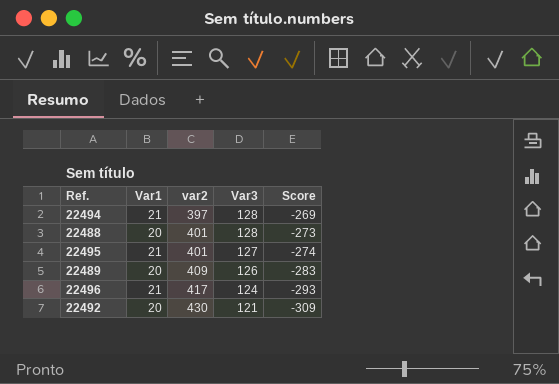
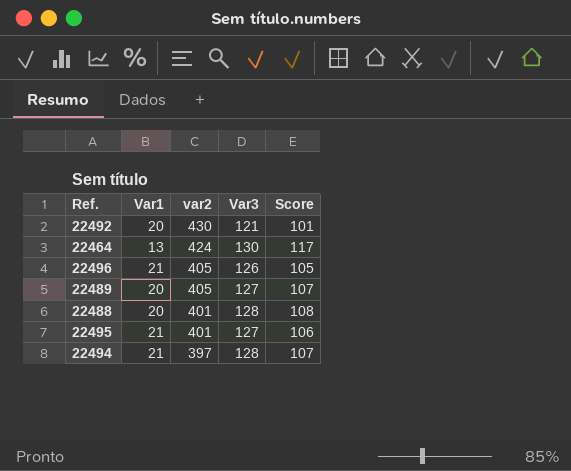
row order: var2 ascending -> var2 descending
column Score | formula: [Var3] - [var2] -> [Var3] - [Var1]
row 22464: none -> 13 | 424 | 130 | 117
22496 | var2: 417 -> 405
22496 | Var3: 124 -> 126
22489 | var2: 409 -> 405
22489 | Var3: 126 -> 127

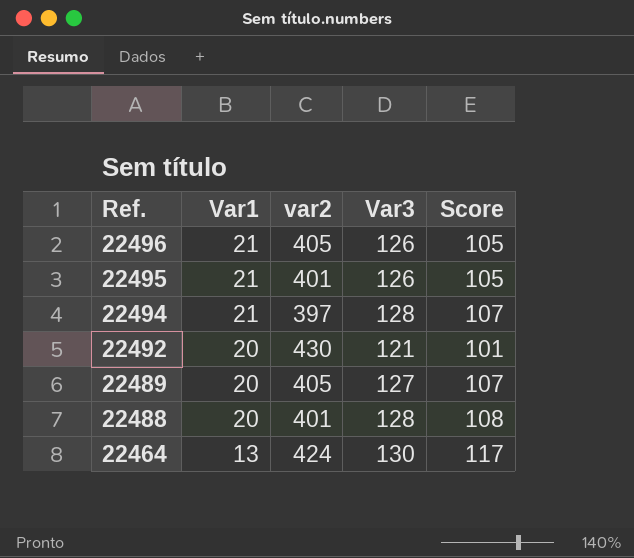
row order: var2 descending -> Ref. descending
22495 | Var3: 127 -> 126
22495 | Score: 106 -> 105

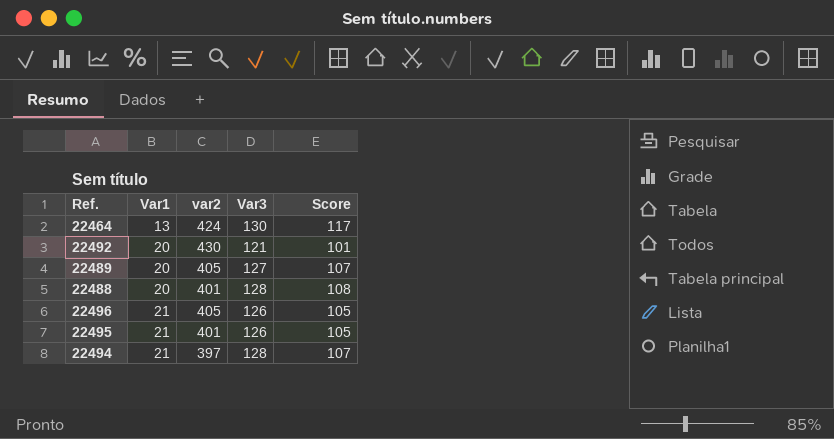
row order: Ref. descending -> Var1 ascending

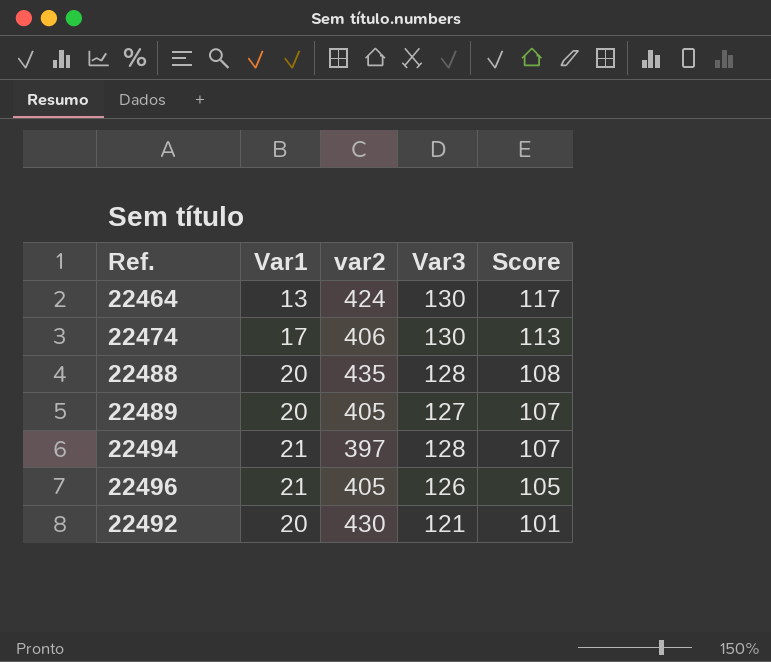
row order: Var1 ascending -> Score descending
row 22495: 21 | 401 | 126 | 105 -> none
row 22474: none -> 17 | 406 | 130 | 113
22488 | var2: 401 -> 435

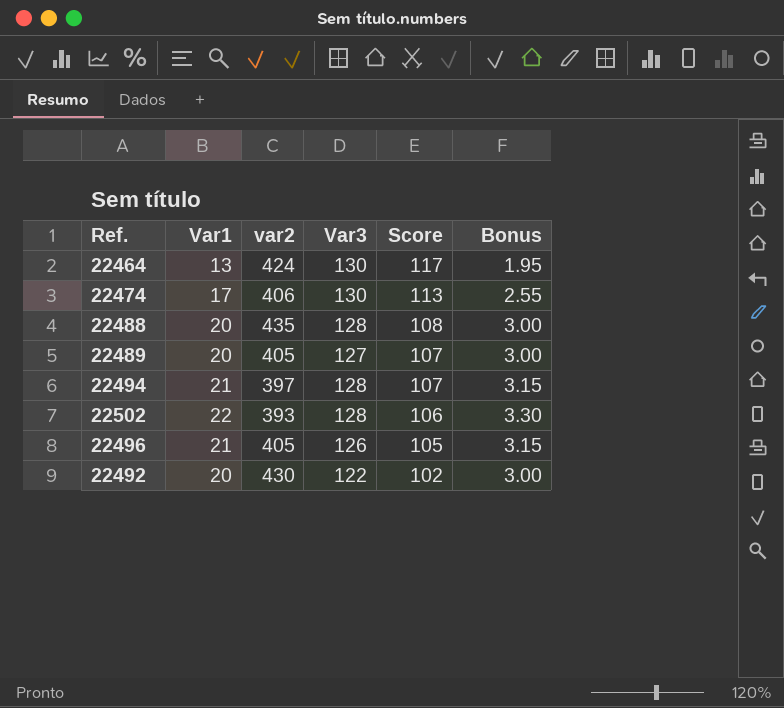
column Bonus | formula: none -> [Var1] * 0.15
row 22502: none -> 22 | 393 | 128 | 106 | 3.30
22492 | Var3: 121 -> 122
22492 | Score: 101 -> 102

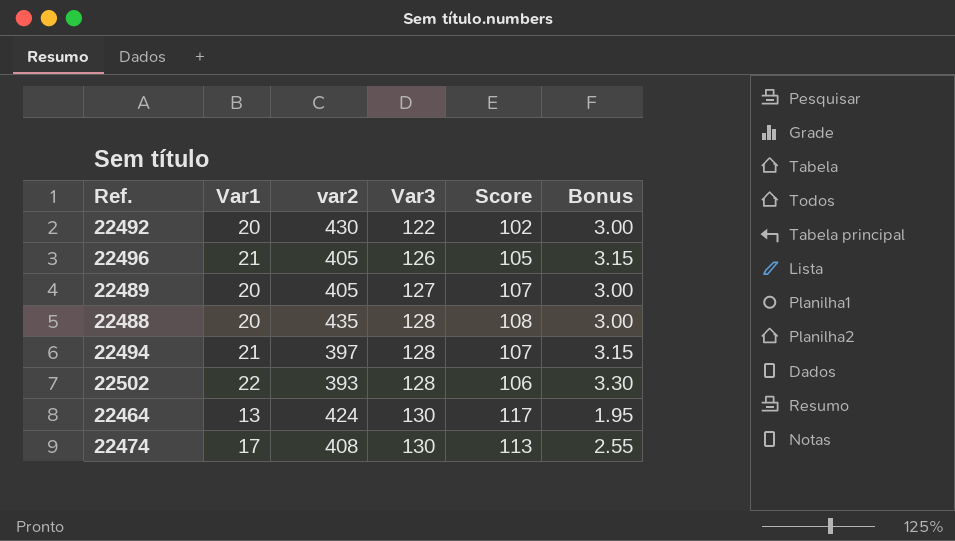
row order: Score descending -> Var3 ascending
22474 | var2: 406 -> 408

